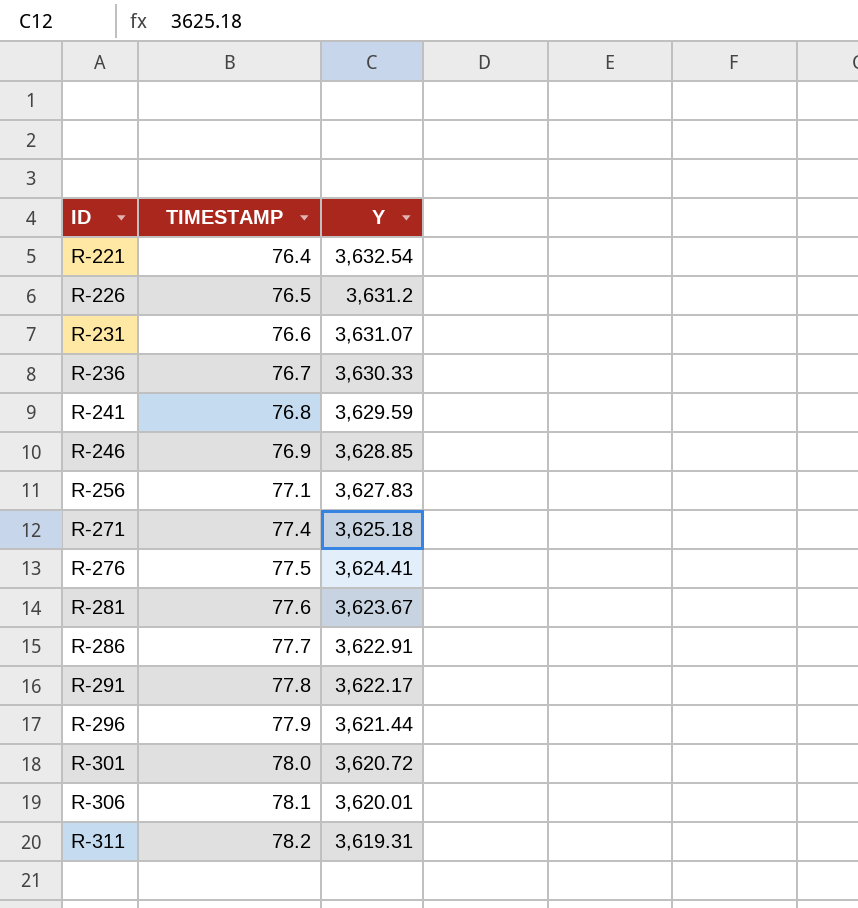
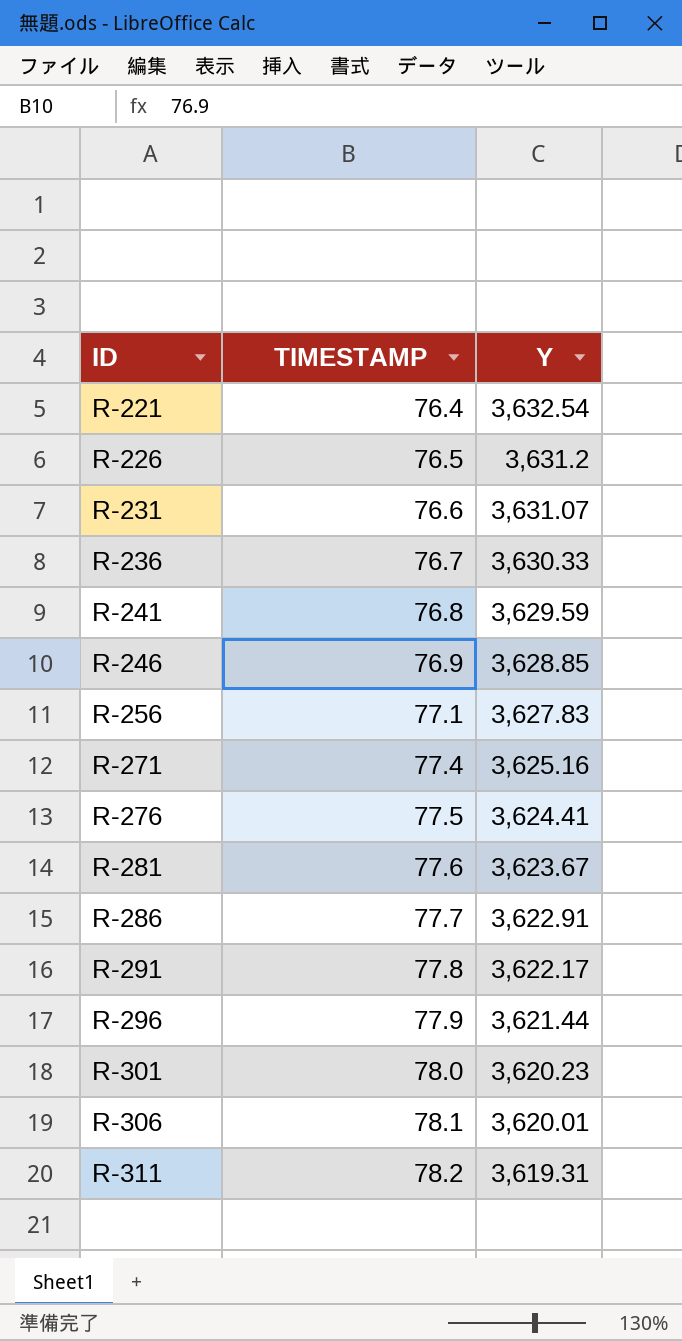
R-271 | Y: 3,625.18 -> 3,625.16
R-301 | Y: 3,620.72 -> 3,620.23

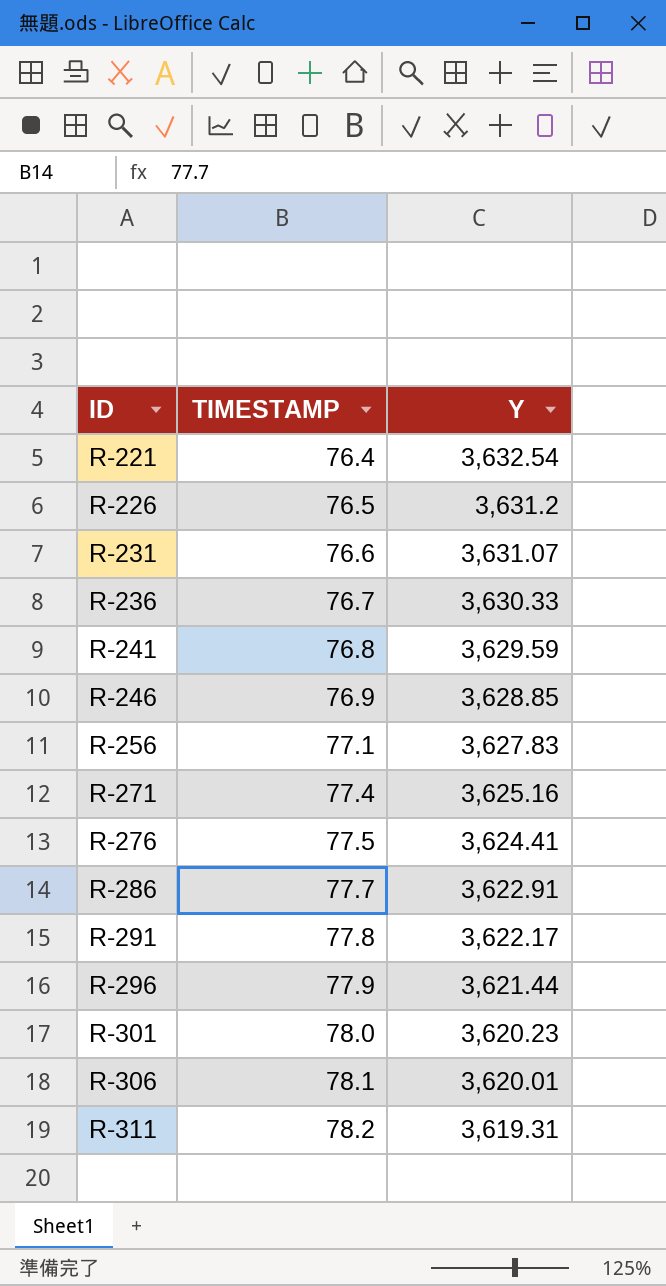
row R-281: 77.6 | 3,623.67 -> none

